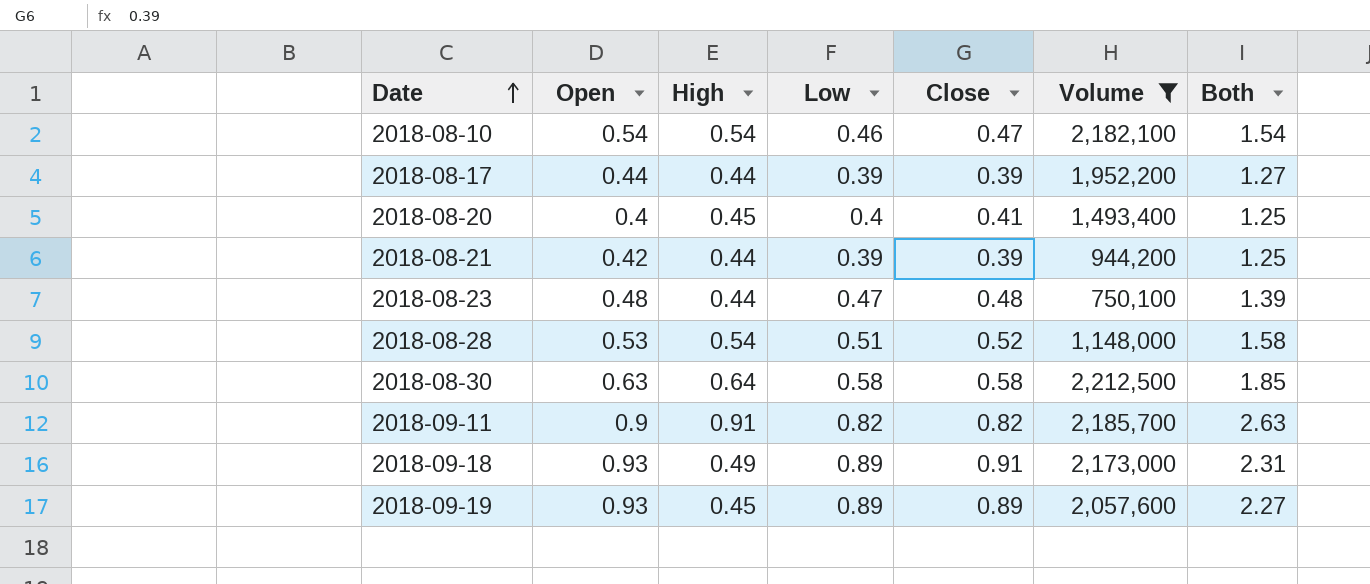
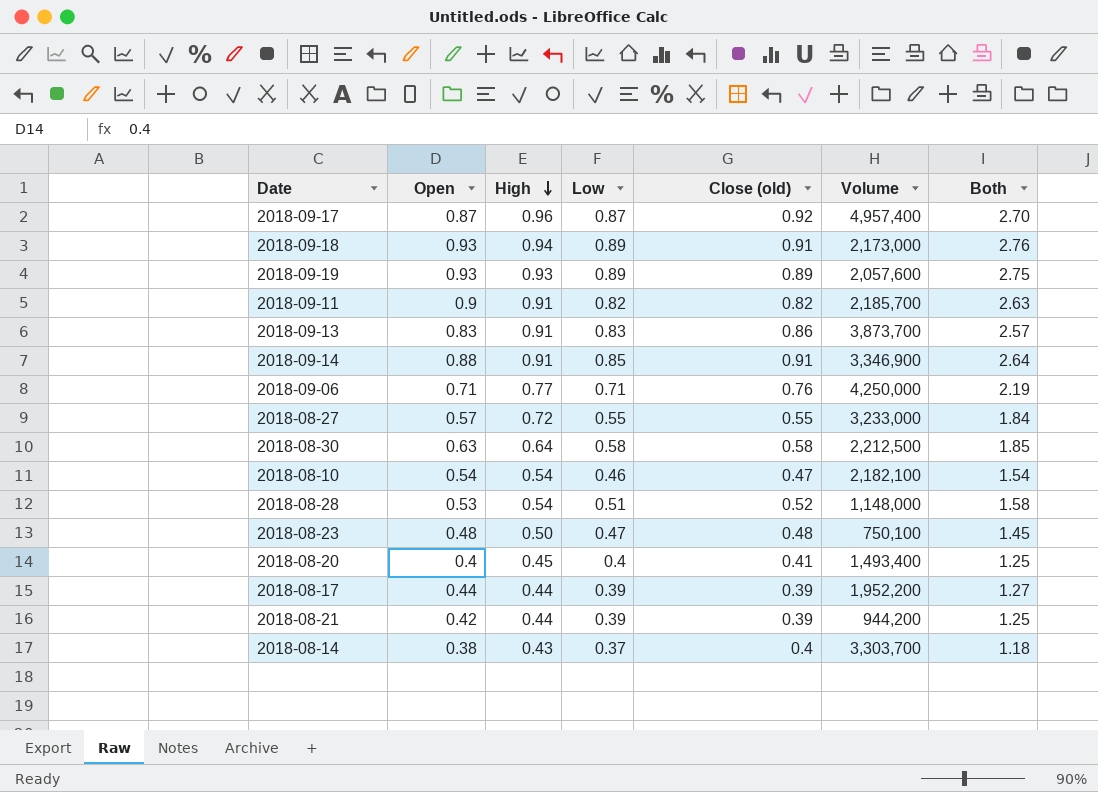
filter: Volume <= 2,212,500 -> none
row order: Date ascending -> High descending
column name: Close -> Close (old)
2018-09-18 | High: 0.49 -> 0.94
2018-09-18 | Both: 2.31 -> 2.76
2018-09-19 | High: 0.45 -> 0.93
2018-09-19 | Both: 2.27 -> 2.75
2018-08-23 | High: 0.44 -> 0.50
2018-08-23 | Both: 1.39 -> 1.45

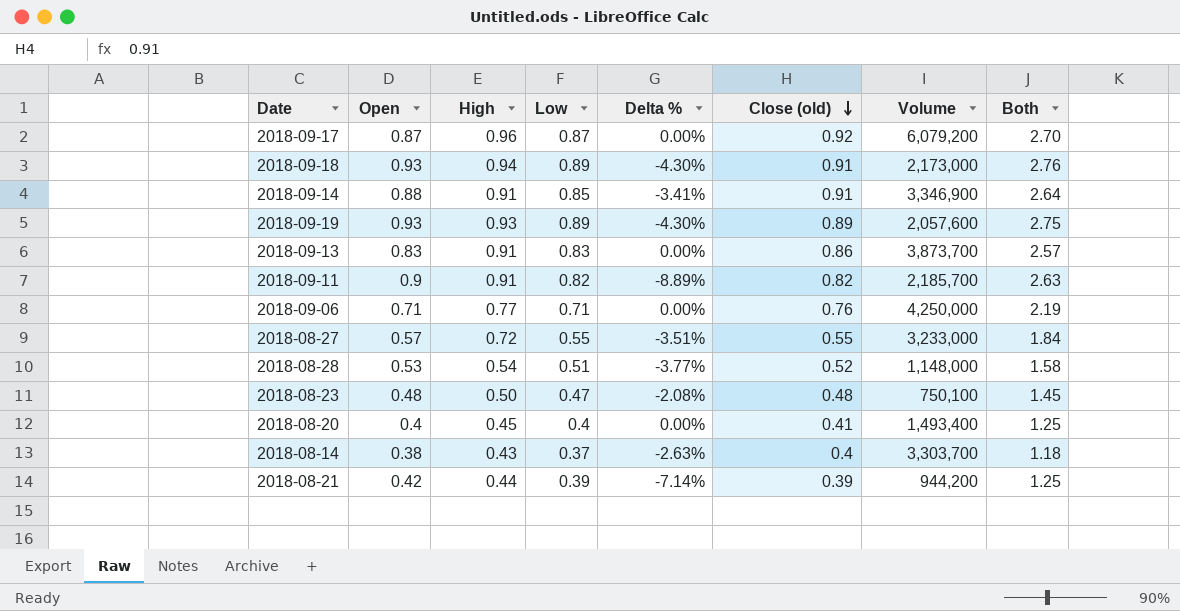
row order: High descending -> Close (old) descending
column Delta % | formula: none -> ([Low] - [Open]) / [Open]
row 2018-08-30: 0.63 | 0.64 | 0.58 | 0.58 | 2,212,500 | 1.85 -> none
row 2018-08-10: 0.54 | 0.54 | 0.46 | 0.47 | 2,182,100 | 1.54 -> none
row 2018-08-17: 0.44 | 0.44 | 0.39 | 0.39 | 1,952,200 | 1.27 -> none
2018-09-17 | Volume: 4,957,400 -> 6,079,200

